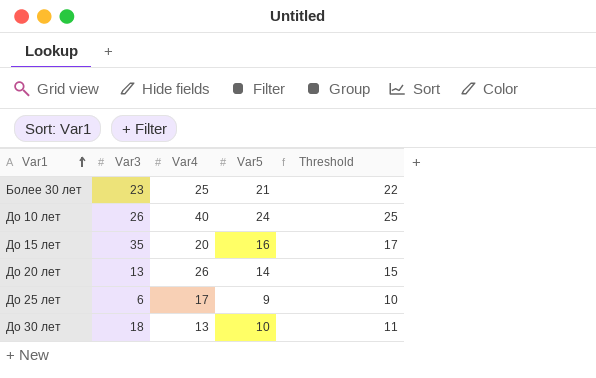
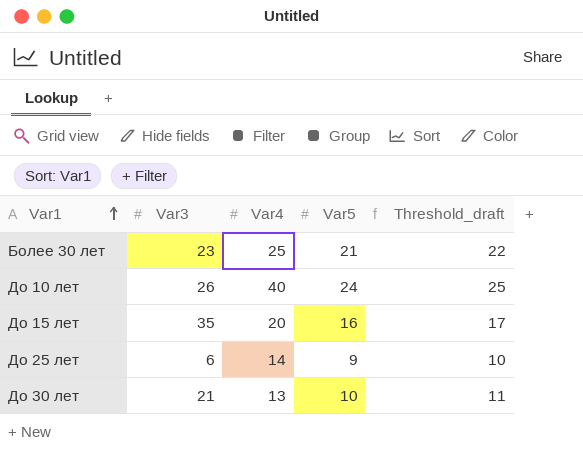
column name: Threshold -> Threshold_draft
row До 20 лет: 13 | 26 | 14 | 15 -> none
До 25 лет | Var4: 17 -> 14
До 30 лет | Var3: 18 -> 21

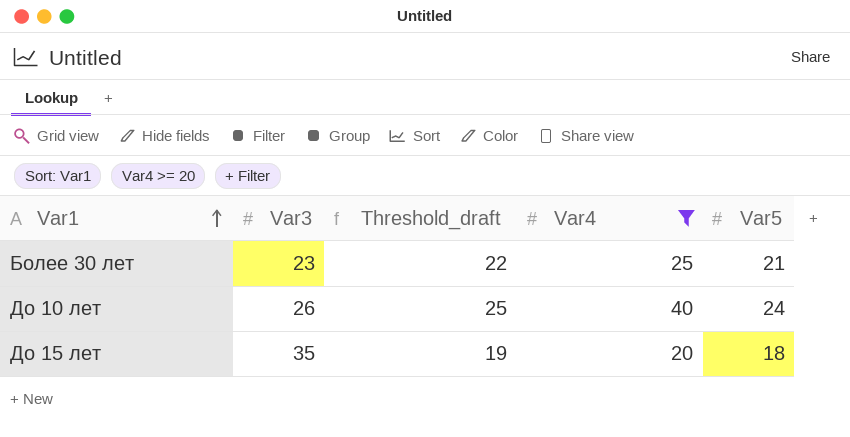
filter: none -> Var4 >= 20
column Threshold_draft | position: 5 -> 3
До 15 лет | Threshold_draft: 17 -> 19
До 15 лет | Var5: 16 -> 18

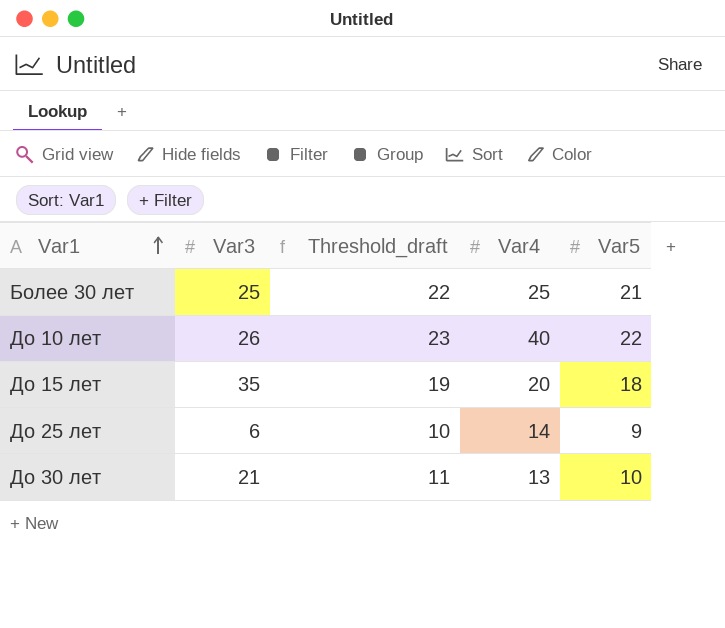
filter: Var4 >= 20 -> none
Более 30 лет | Var3: 23 -> 25
До 10 лет | Threshold_draft: 25 -> 23
До 10 лет | Var5: 24 -> 22

